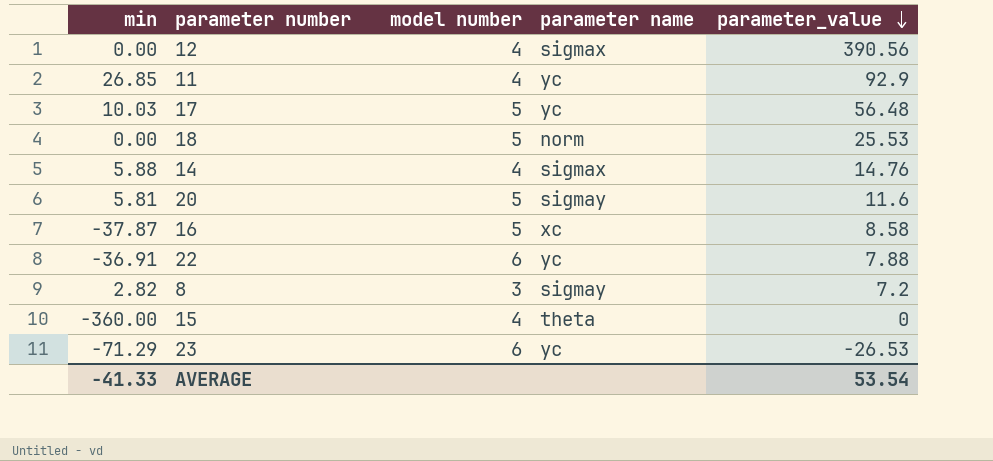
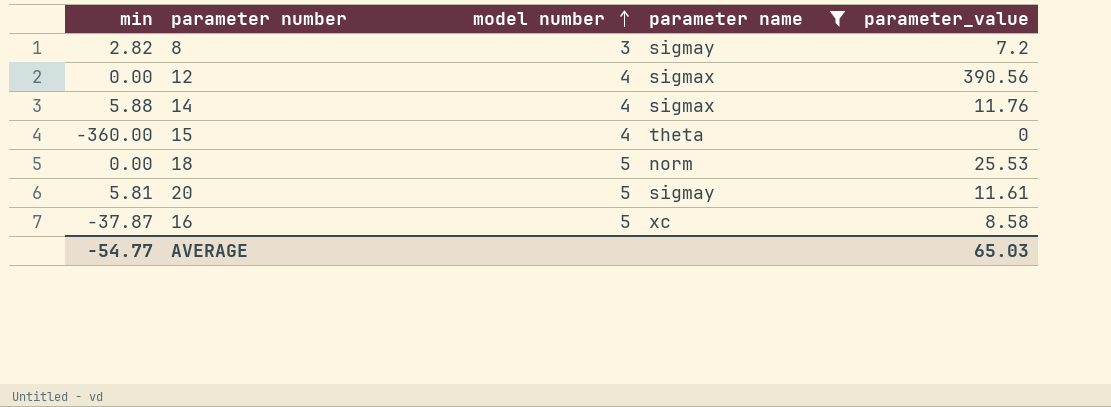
filter: none -> parameter name != yc
row order: parameter_value descending -> model number ascending
14 | parameter_value: 14.76 -> 11.76
20 | parameter_value: 11.6 -> 11.61
AVERAGE | min: -41.33 -> -54.77
AVERAGE | parameter_value: 53.54 -> 65.03

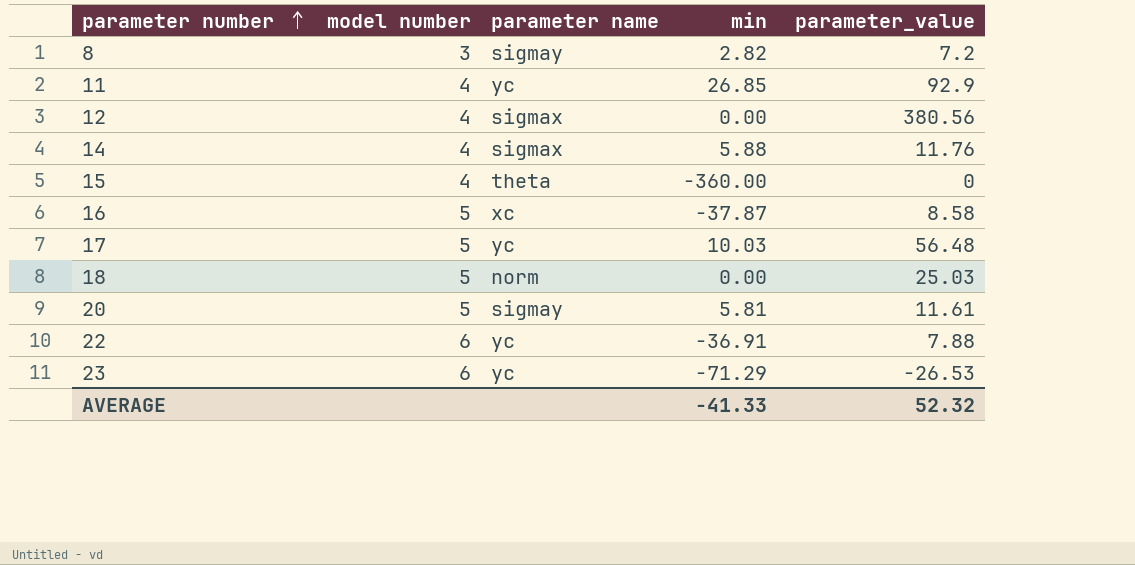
filter: parameter name != yc -> none
row order: model number ascending -> parameter number ascending
column min | position: 1 -> 4
12 | parameter_value: 390.56 -> 380.56
18 | parameter_value: 25.53 -> 25.03
AVERAGE | min: -54.77 -> -41.33
AVERAGE | parameter_value: 65.03 -> 52.32

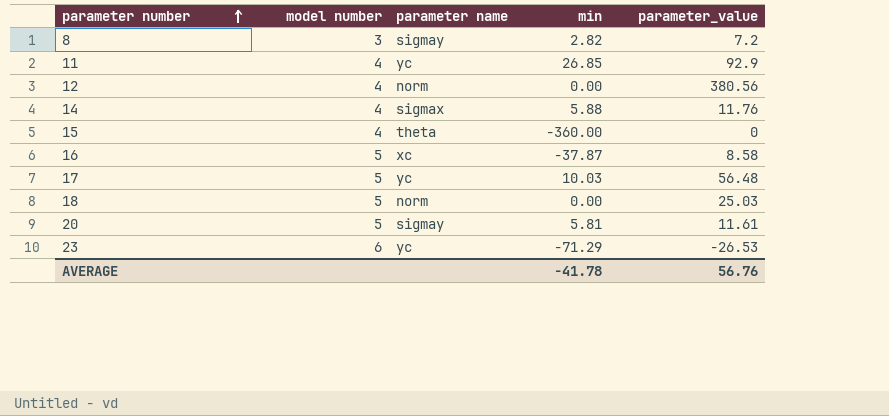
row 22: 6 | yc | -36.91 | 7.88 -> none
12 | parameter name: sigmax -> norm
AVERAGE | min: -41.33 -> -41.78
AVERAGE | parameter_value: 52.32 -> 56.76

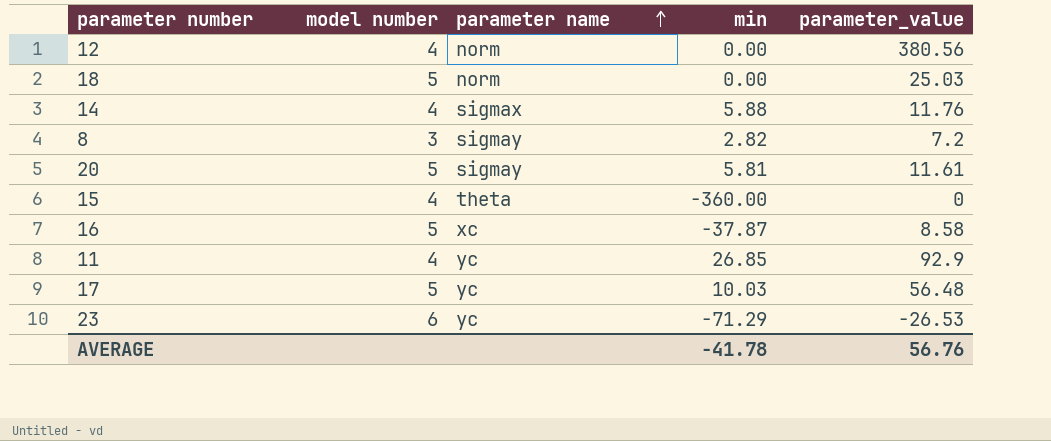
row order: parameter number ascending -> parameter name ascending

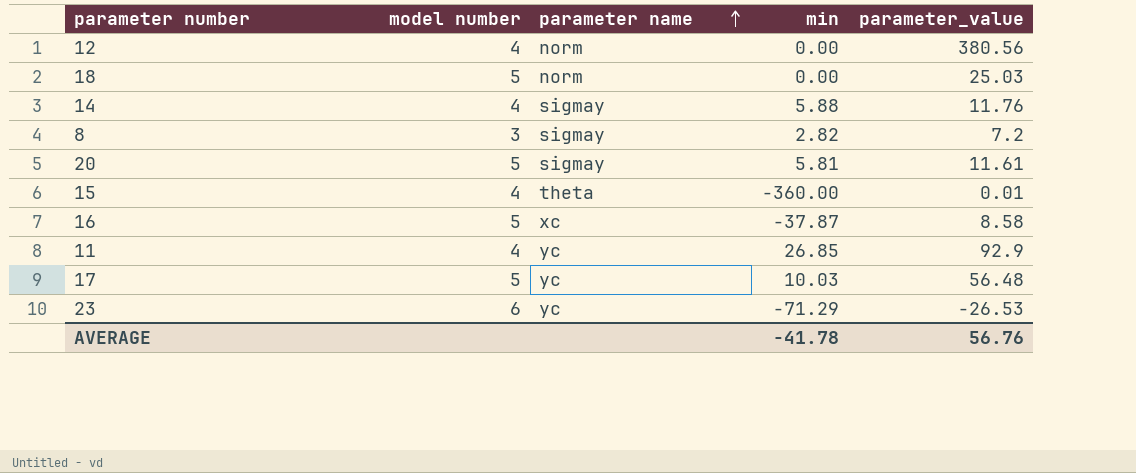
14 | parameter name: sigmax -> sigmay
15 | parameter_value: 0 -> 0.01

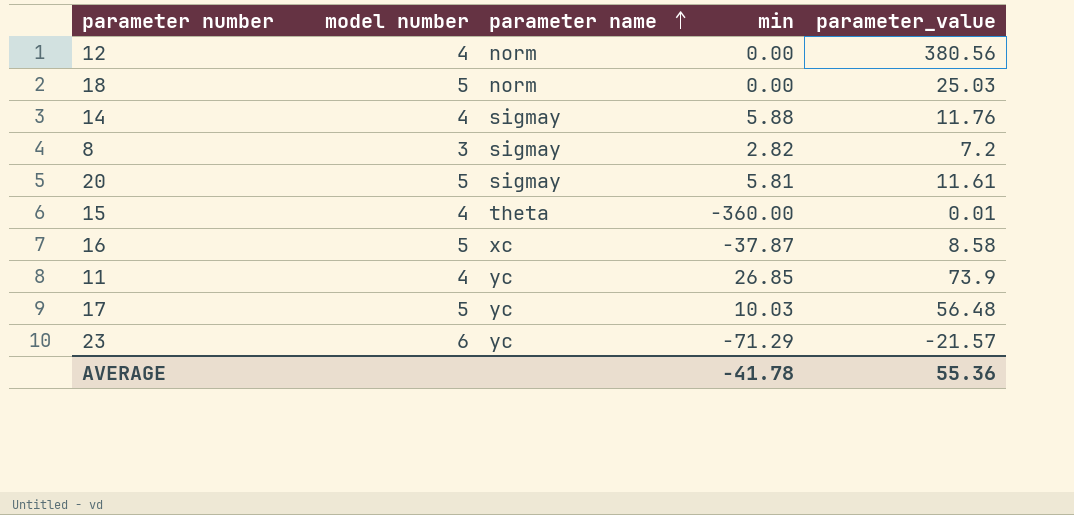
11 | parameter_value: 92.9 -> 73.9
23 | parameter_value: -26.53 -> -21.57
AVERAGE | parameter_value: 56.76 -> 55.36

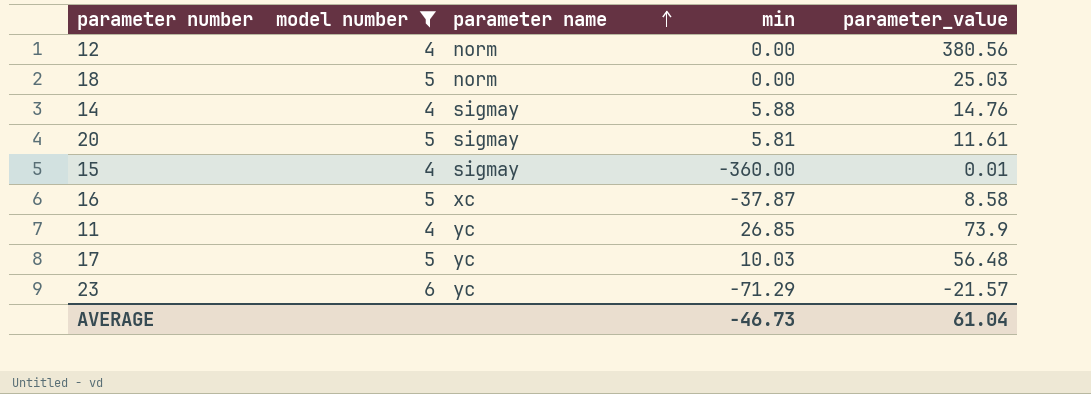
filter: none -> model number != 3
14 | parameter_value: 11.76 -> 14.76
15 | parameter name: theta -> sigmay
AVERAGE | min: -41.78 -> -46.73
AVERAGE | parameter_value: 55.36 -> 61.04

